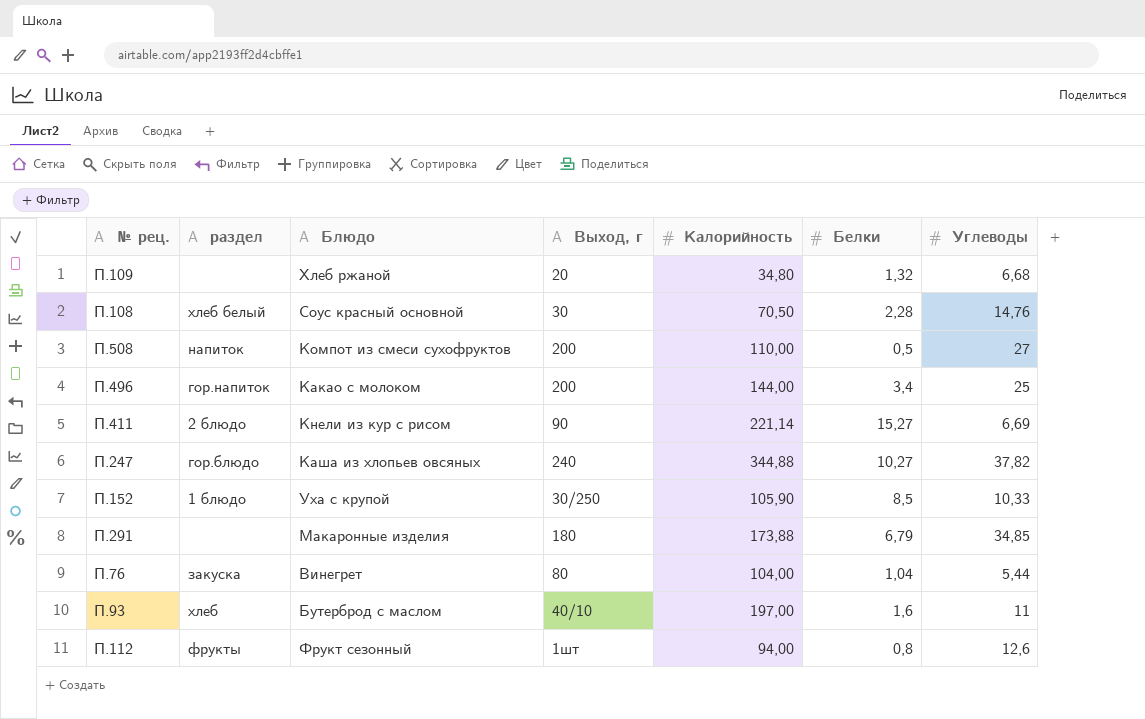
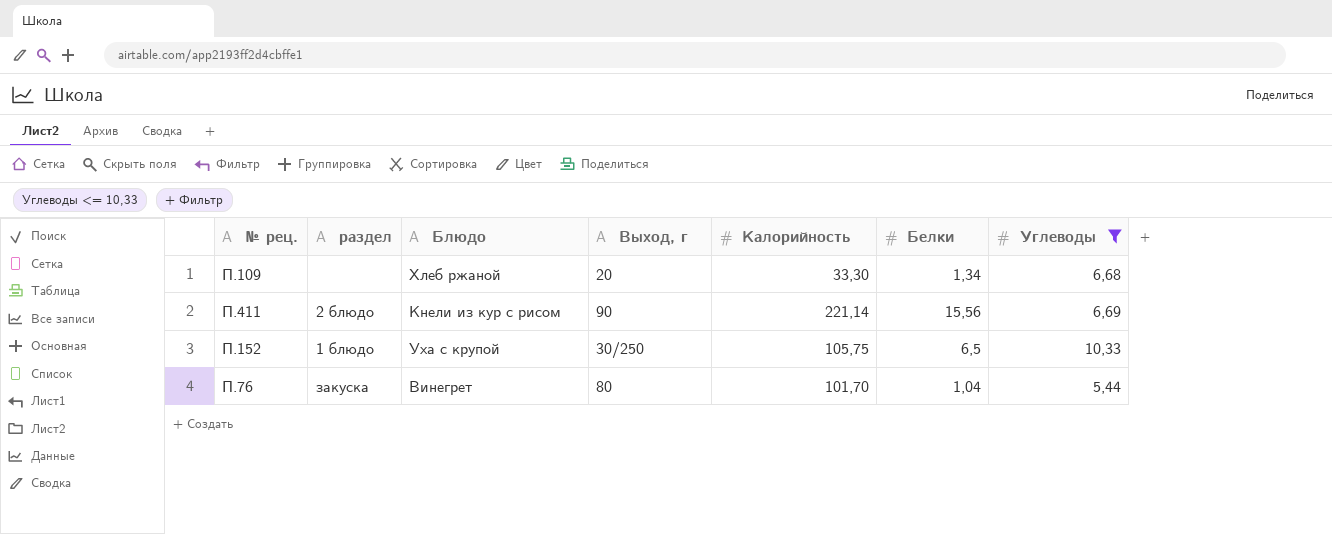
filter: none -> Углеводы <= 10,33
П.109 | Калорийность: 34,80 -> 33,30
П.109 | Белки: 1,32 -> 1,34
П.411 | Белки: 15,27 -> 15,56
П.152 | Калорийность: 105,90 -> 105,75
П.152 | Белки: 8,5 -> 6,5
П.76 | Калорийность: 104,00 -> 101,70

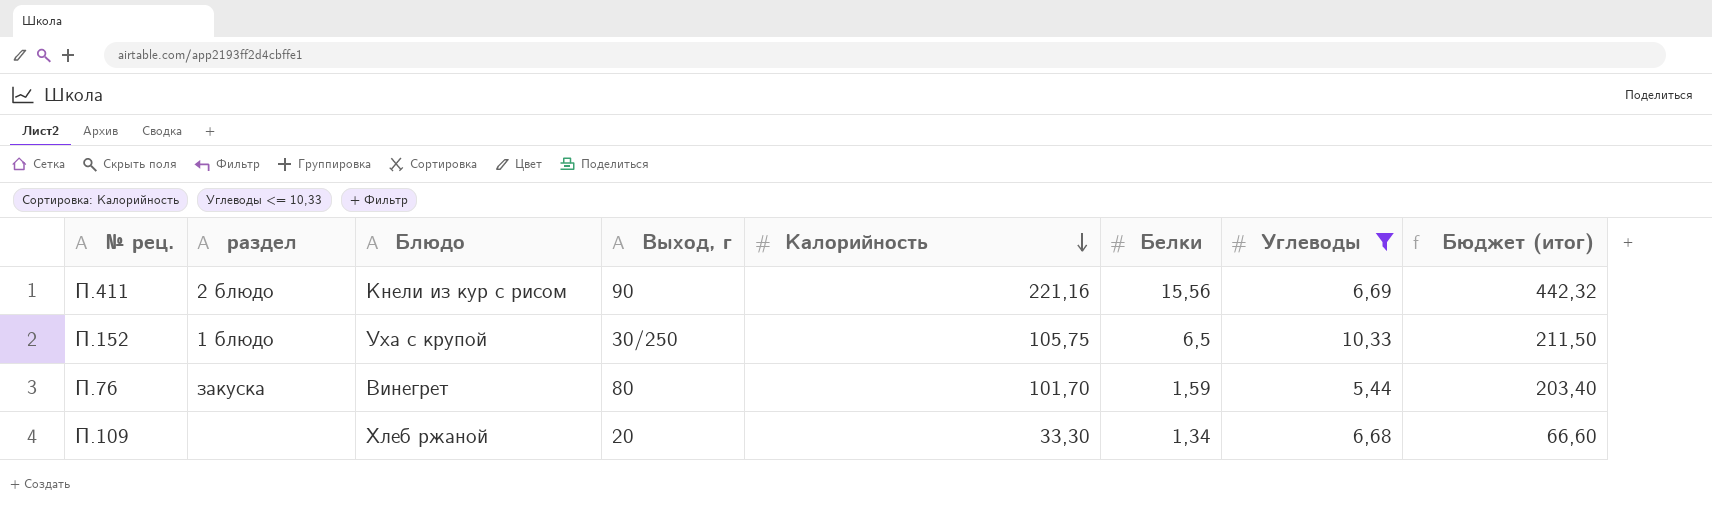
row order: none -> Калорийность descending
column Бюджет (итог) | formula: none -> [Калорийность] * 2
П.411 | Калорийность: 221,14 -> 221,16
П.76 | Белки: 1,04 -> 1,59

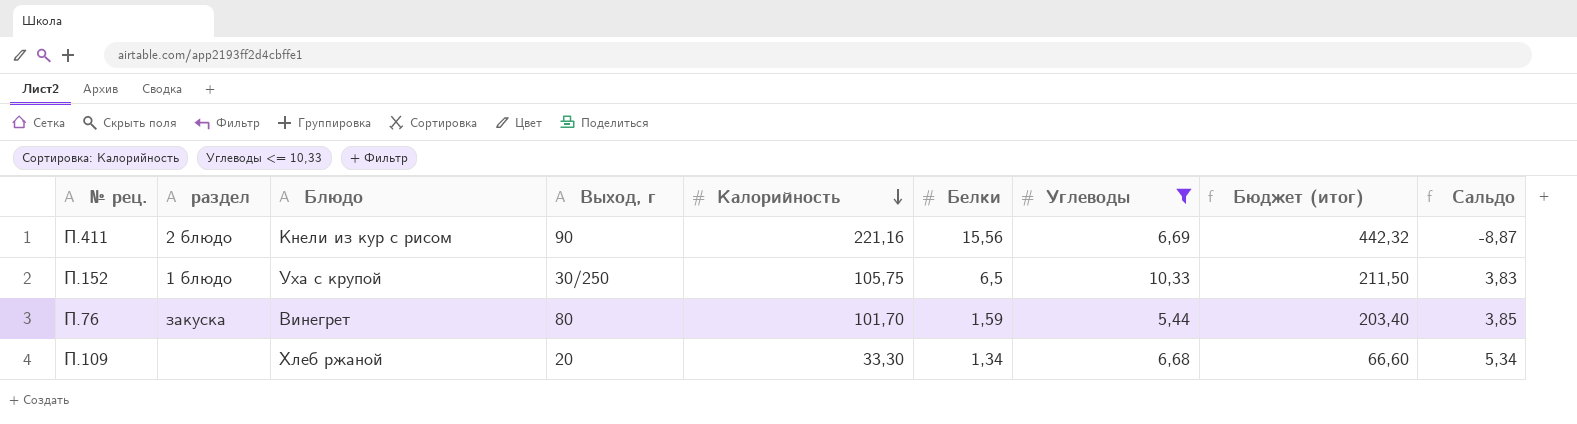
column Сальдо | formula: none -> [Углеводы] - [Белки]

